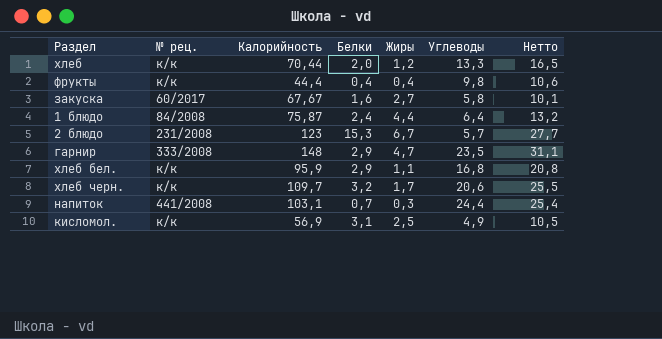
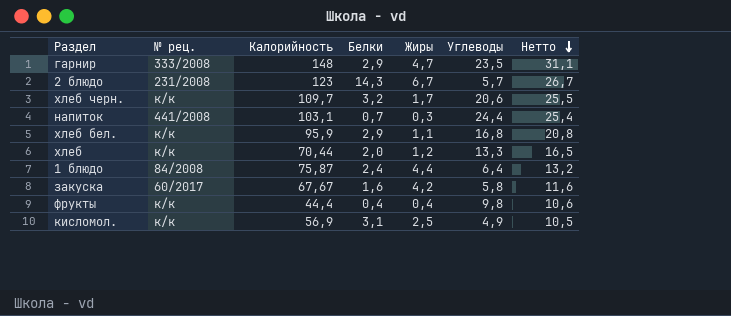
row order: none -> Нетто descending
2 блюдо | Белки: 15,3 -> 14,3
2 блюдо | Нетто: 27,7 -> 26,7
закуска | Жиры: 2,7 -> 4,2
закуска | Нетто: 10,1 -> 11,6

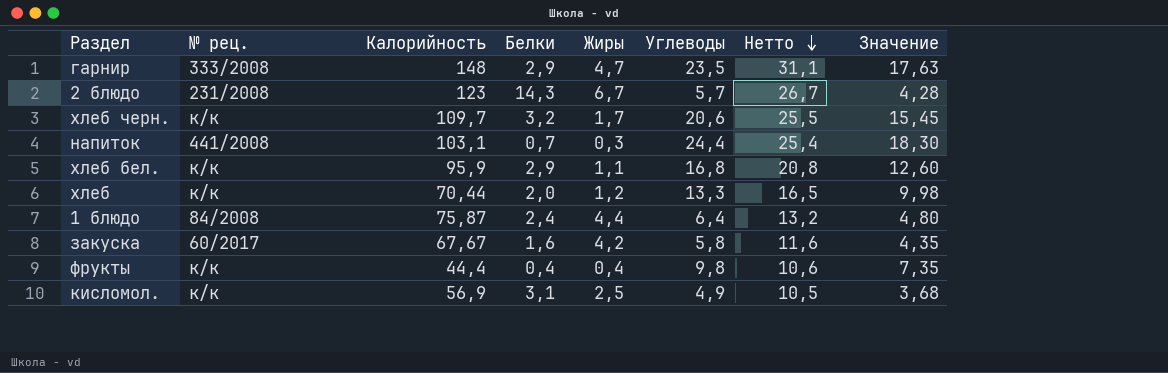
column Значение | formula: none -> [Углеводы] * 0,75

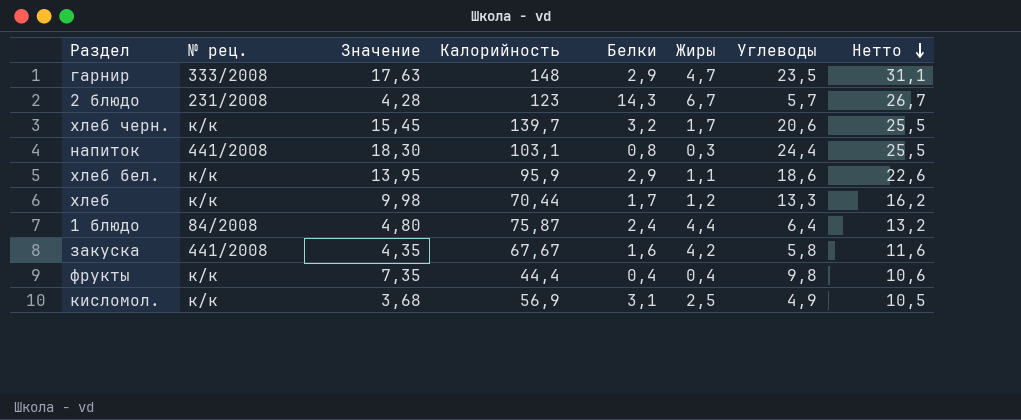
column Значение | position: 8 -> 3
хлеб черн. | Калорийность: 109,7 -> 139,7
напиток | Белки: 0,7 -> 0,8
напиток | Нетто: 25,4 -> 25,5
хлеб бел. | Значение: 12,60 -> 13,95
хлеб бел. | Углеводы: 16,8 -> 18,6
хлеб бел. | Нетто: 20,8 -> 22,6
хлеб | Белки: 2,0 -> 1,7
хлеб | Нетто: 16,5 -> 16,2
закуска | № рец.: 60/2017 -> 441/2008

